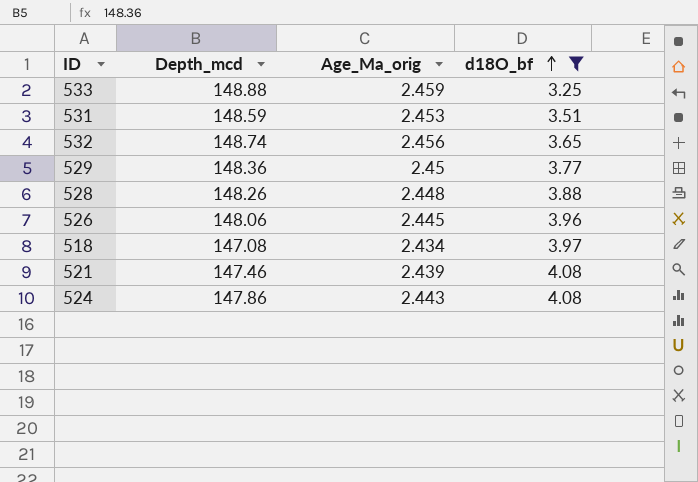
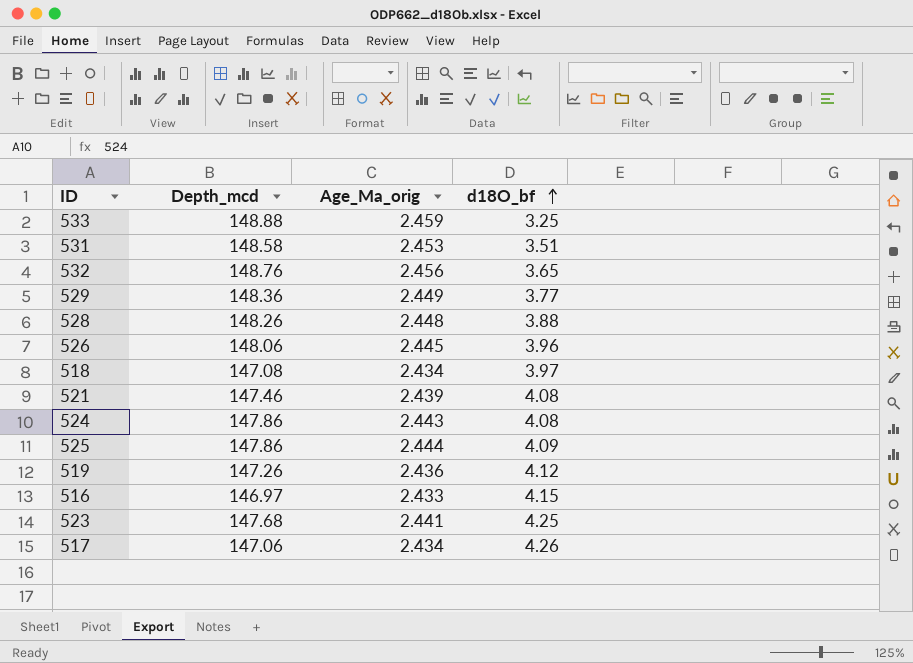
filter: d18O_bf <= 4.08 -> none
531 | Depth_mcd: 148.59 -> 148.58
532 | Depth_mcd: 148.74 -> 148.76
529 | Age_Ma_orig: 2.45 -> 2.449

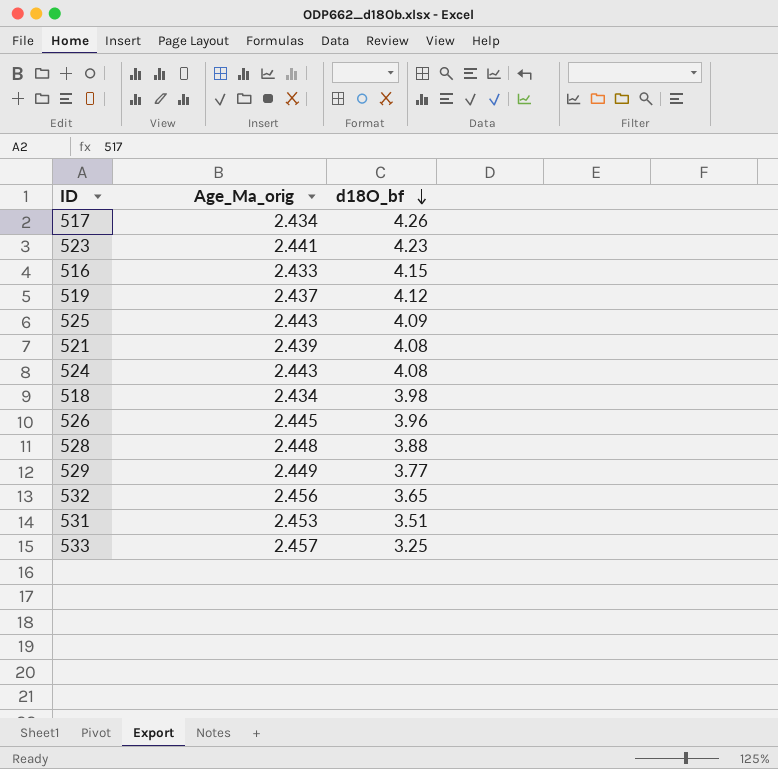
row order: d18O_bf ascending -> d18O_bf descending
column Depth_mcd | position: 2 -> none
523 | d18O_bf: 4.25 -> 4.23
519 | Age_Ma_orig: 2.436 -> 2.437
525 | Age_Ma_orig: 2.444 -> 2.443
518 | d18O_bf: 3.97 -> 3.98
533 | Age_Ma_orig: 2.459 -> 2.457

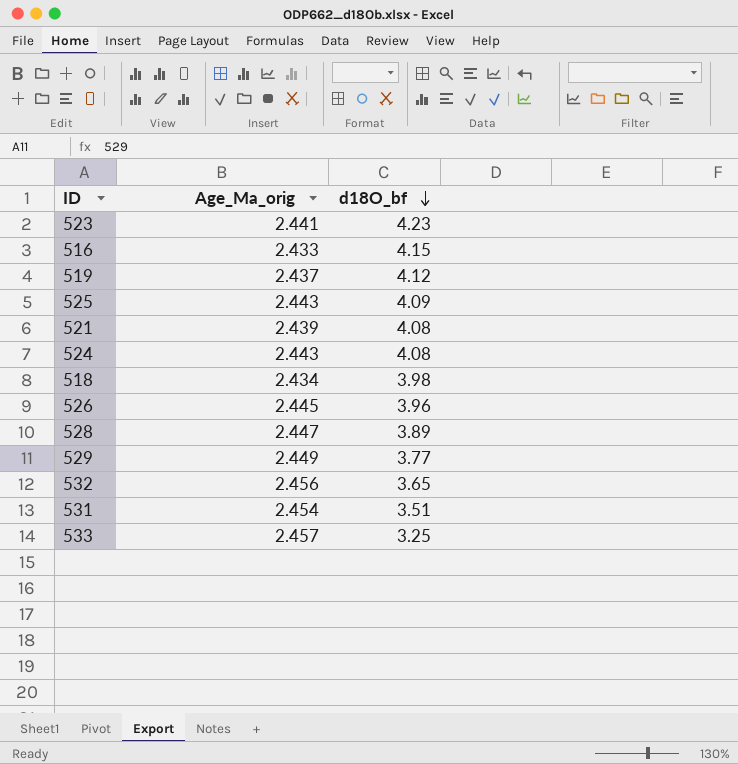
row 517: 2.434 | 4.26 -> none
528 | Age_Ma_orig: 2.448 -> 2.447
528 | d18O_bf: 3.88 -> 3.89
531 | Age_Ma_orig: 2.453 -> 2.454

